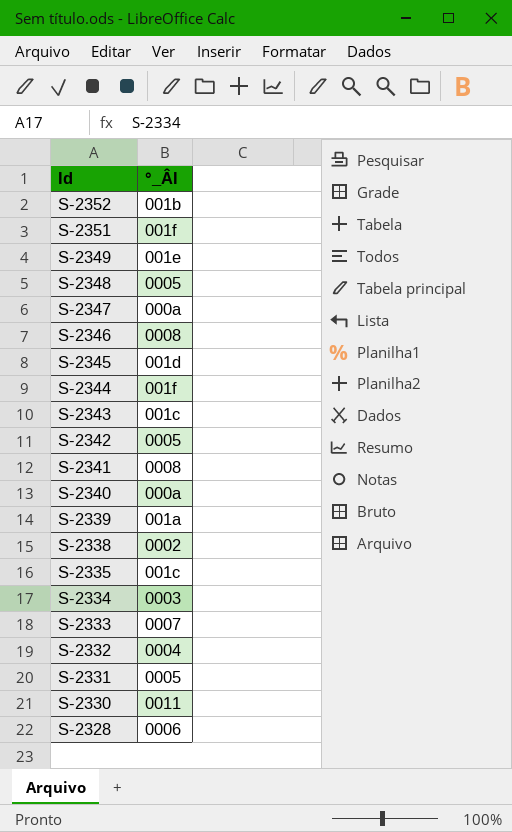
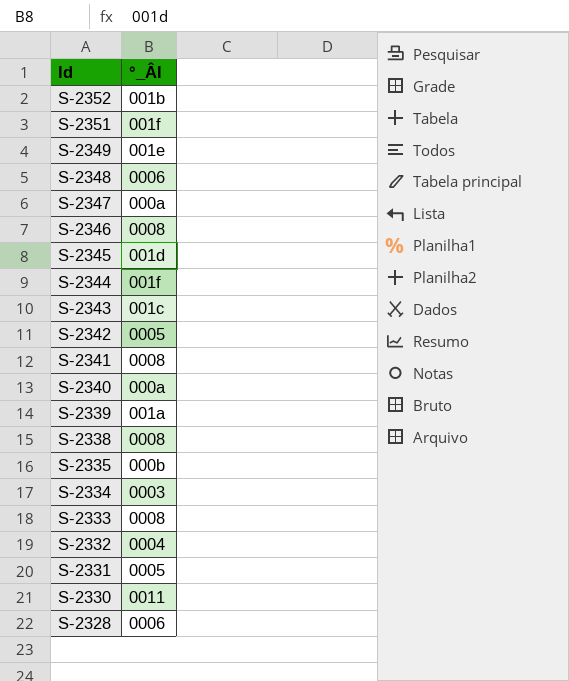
S-2348 | °_ÂI: 0005 -> 0006
S-2338 | °_ÂI: 0002 -> 0008
S-2335 | °_ÂI: 001c -> 000b
S-2333 | °_ÂI: 0007 -> 0008

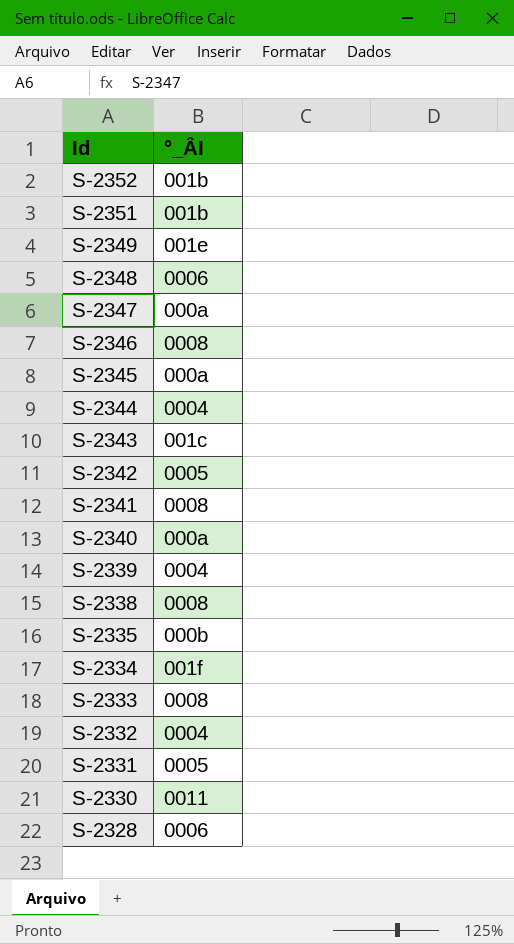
S-2351 | °_ÂI: 001f -> 001b
S-2345 | °_ÂI: 001d -> 000a
S-2344 | °_ÂI: 001f -> 0004
S-2339 | °_ÂI: 001a -> 0004
S-2334 | °_ÂI: 0003 -> 001f

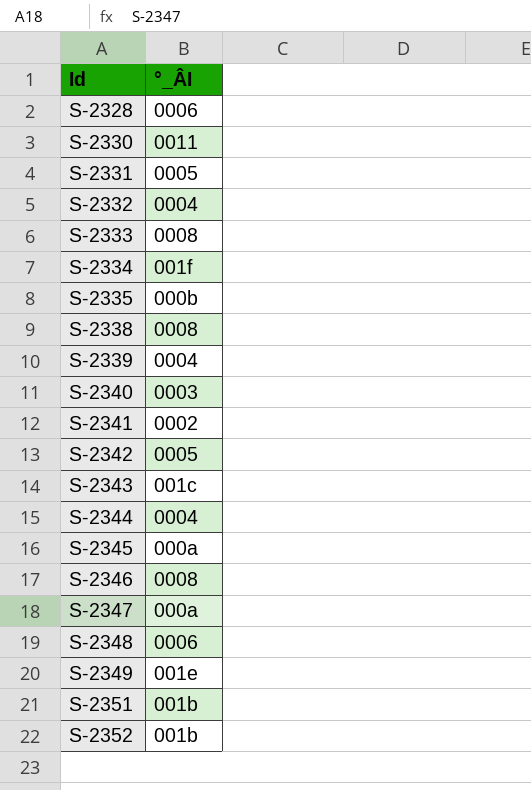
row order: Id descending -> Id ascending
S-2340 | °_ÂI: 000a -> 0003
S-2341 | °_ÂI: 0008 -> 0002

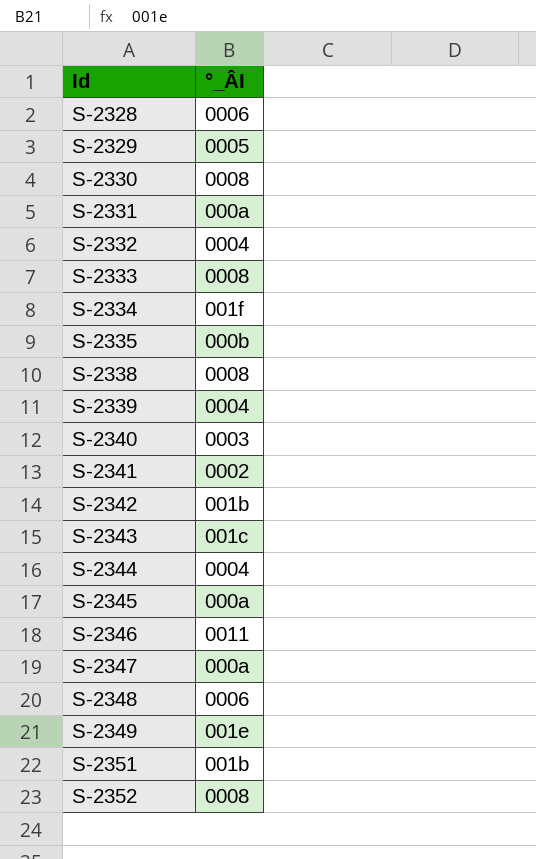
row S-2329: none -> 0005
S-2330 | °_ÂI: 0011 -> 0008
S-2331 | °_ÂI: 0005 -> 000a
S-2342 | °_ÂI: 0005 -> 001b
S-2346 | °_ÂI: 0008 -> 0011
S-2352 | °_ÂI: 001b -> 0008

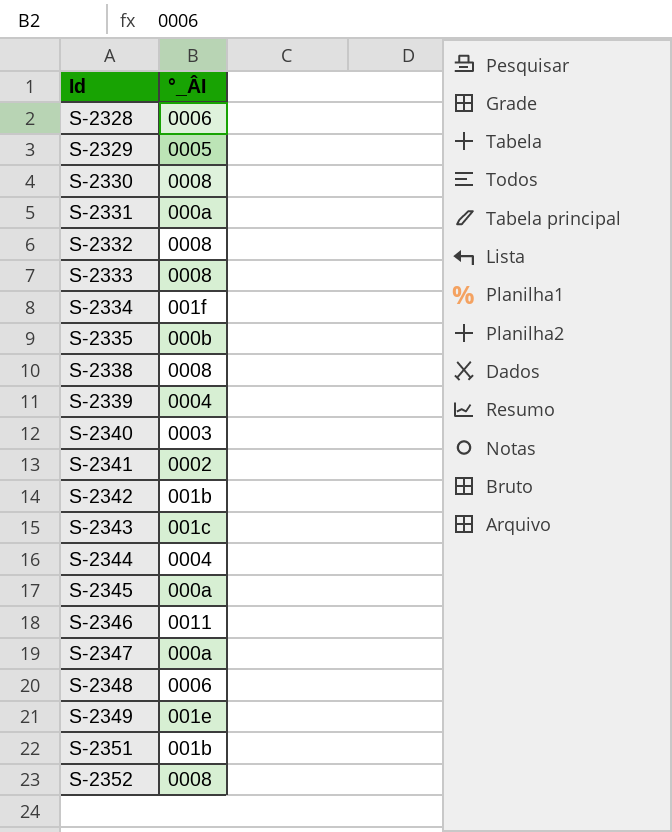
S-2332 | °_ÂI: 0004 -> 0008

